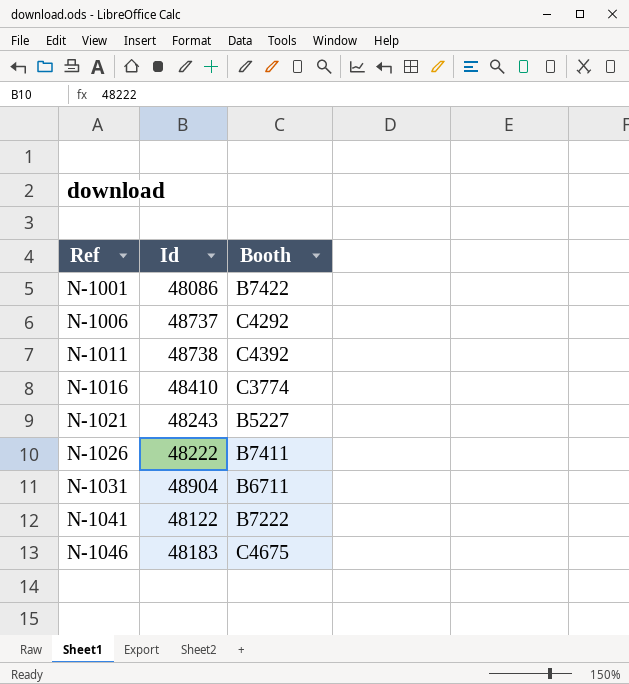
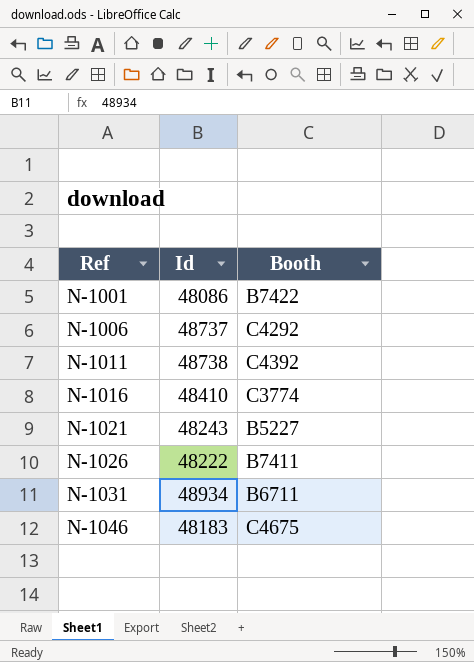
row N-1041: 48122 | B7222 -> none
N-1031 | Id: 48904 -> 48934

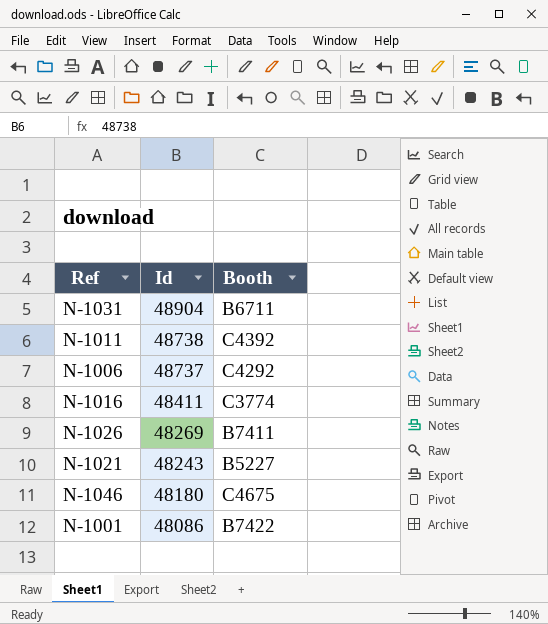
row order: Ref ascending -> Id descending
N-1031 | Id: 48934 -> 48904
N-1016 | Id: 48410 -> 48411
N-1026 | Id: 48222 -> 48269
N-1046 | Id: 48183 -> 48180

